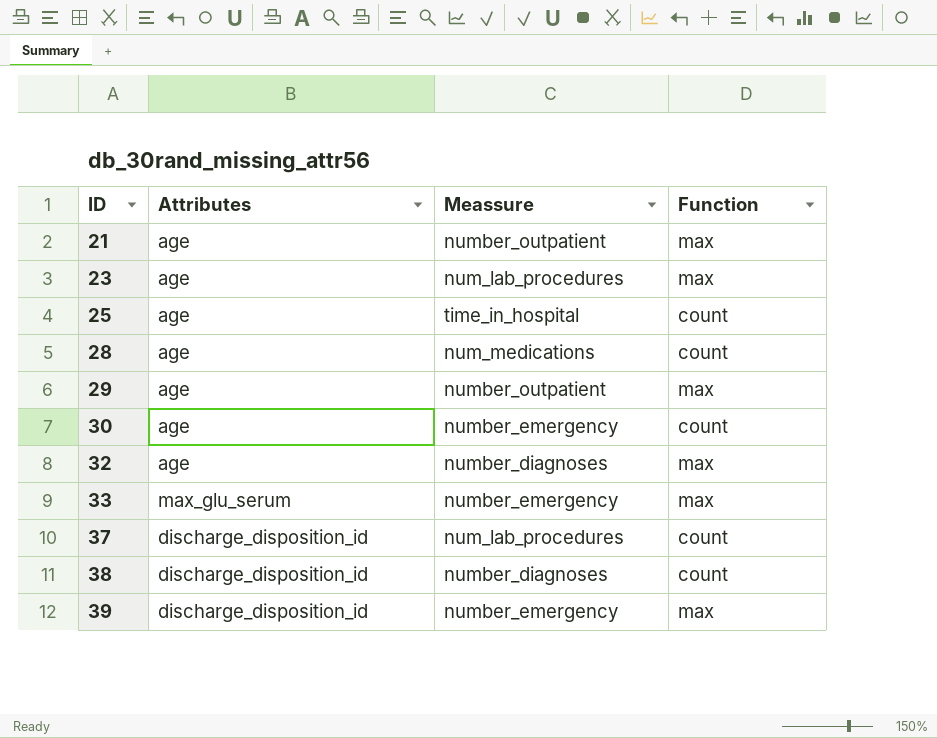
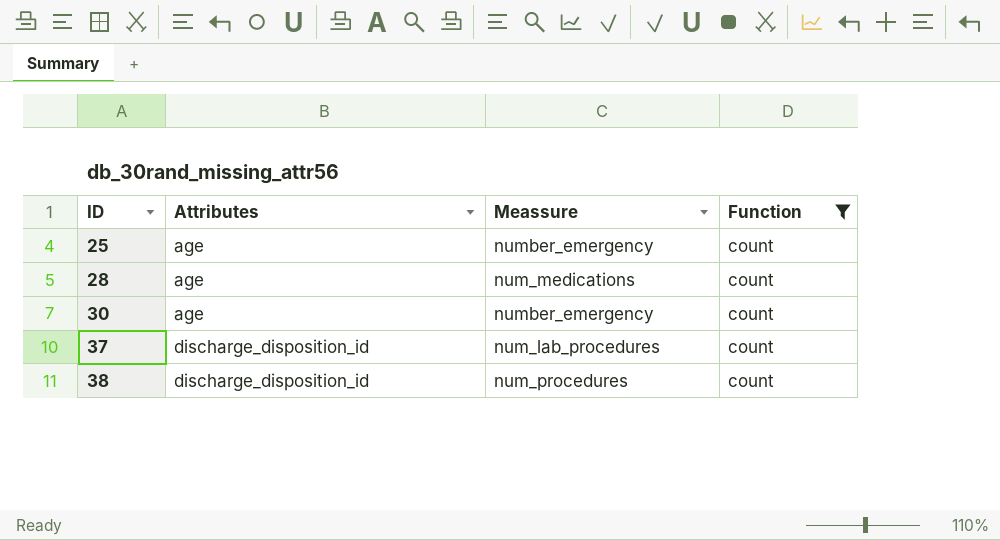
filter: none -> Function = count
25 | Meassure: time_in_hospital -> number_emergency
38 | Meassure: number_diagnoses -> num_procedures

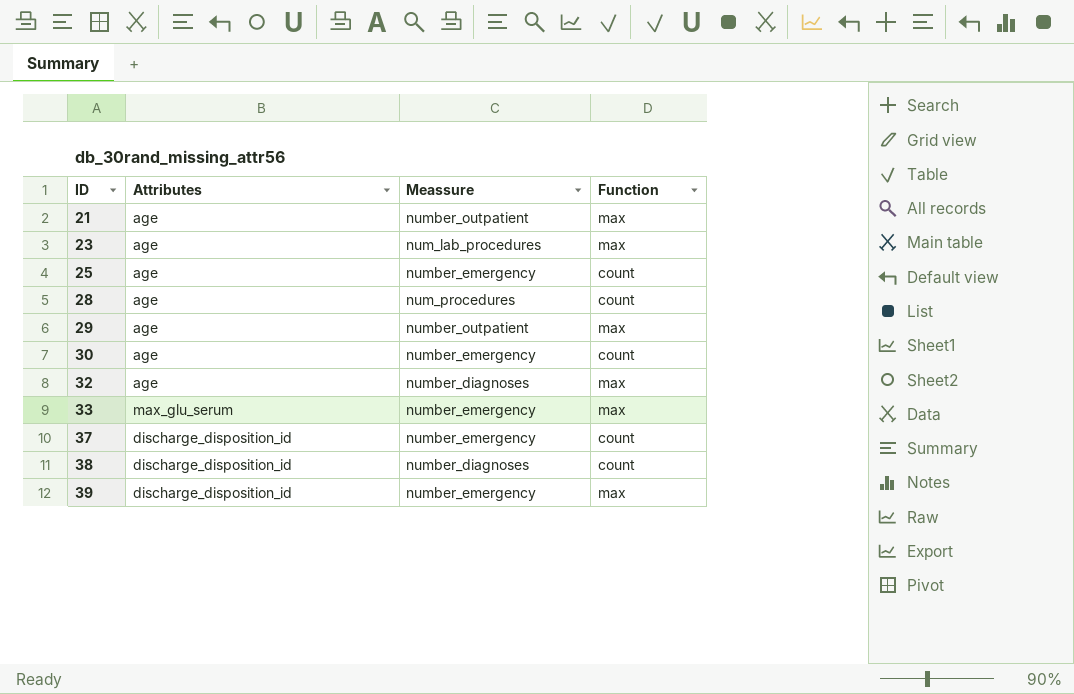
filter: Function = count -> none
28 | Meassure: num_medications -> num_procedures
37 | Meassure: num_lab_procedures -> number_emergency
38 | Meassure: num_procedures -> number_diagnoses

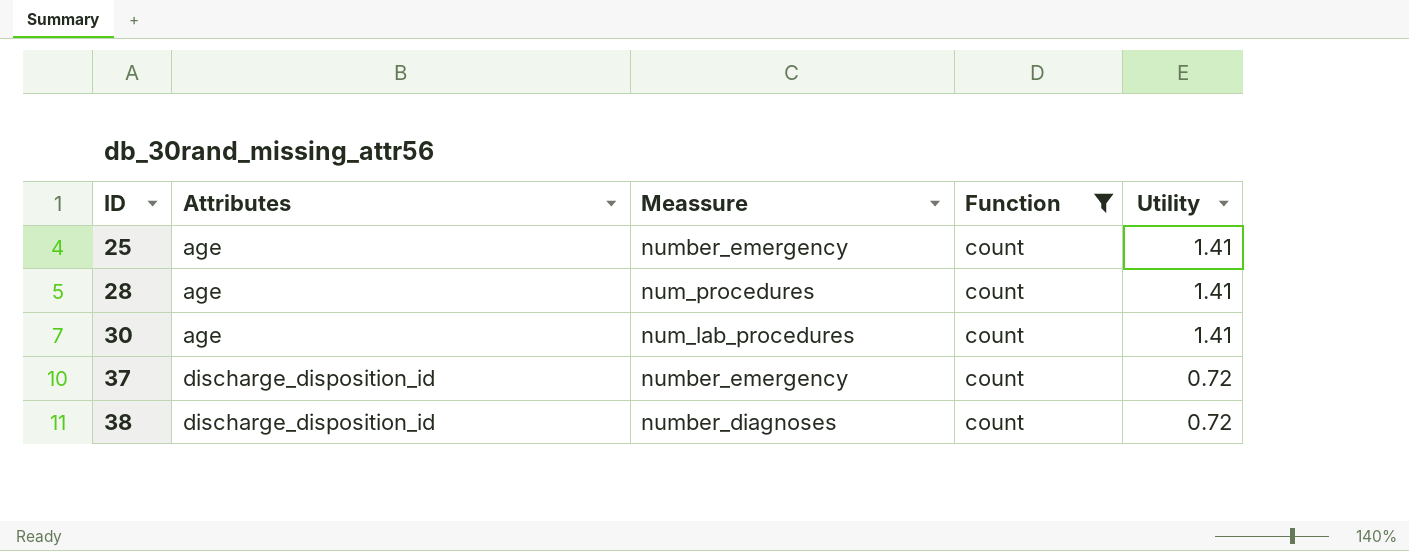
filter: none -> Function = count
column Utility | position: none -> 5
30 | Meassure: number_emergency -> num_lab_procedures

